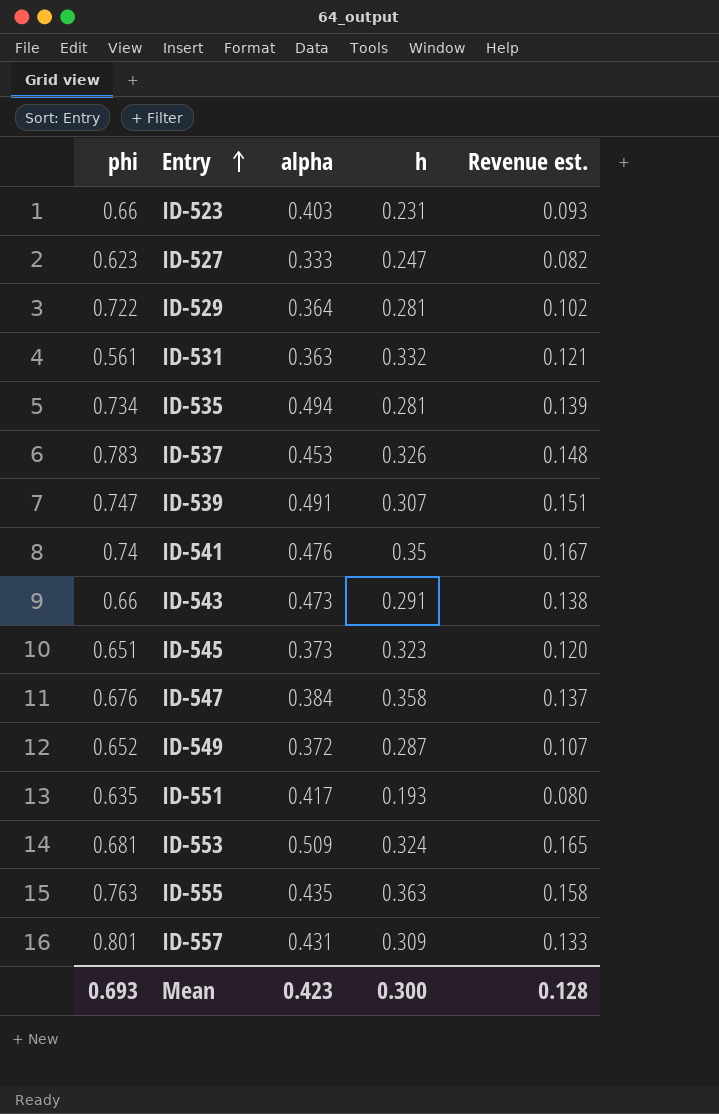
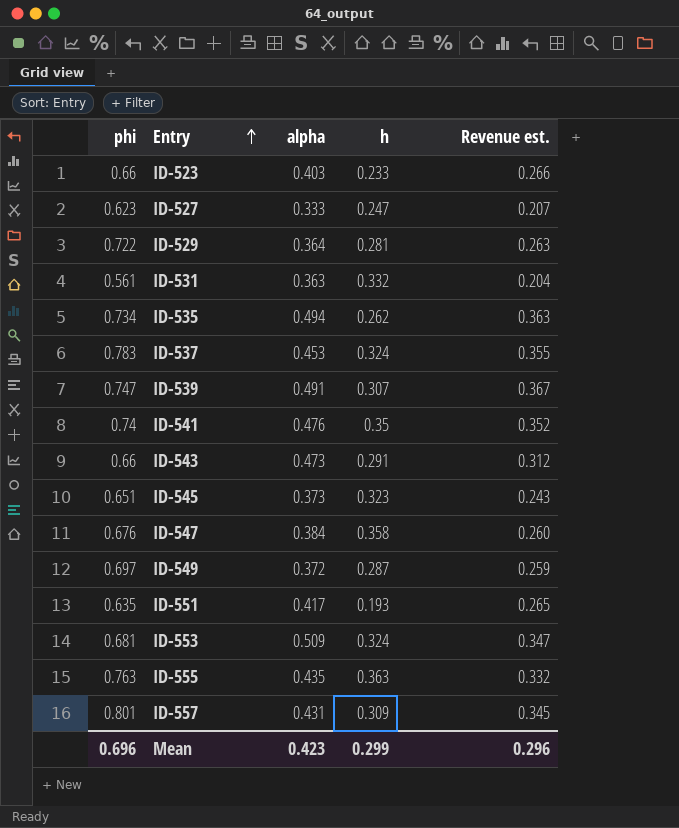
column Revenue est. | formula: [alpha] * [h] -> [phi] * [alpha]
ID-523 | h: 0.231 -> 0.233
ID-535 | h: 0.281 -> 0.262
ID-537 | h: 0.326 -> 0.324
ID-549 | phi: 0.652 -> 0.697
Mean | phi: 0.693 -> 0.696
Mean | h: 0.300 -> 0.299
Mean | Revenue est.: 0.128 -> 0.296

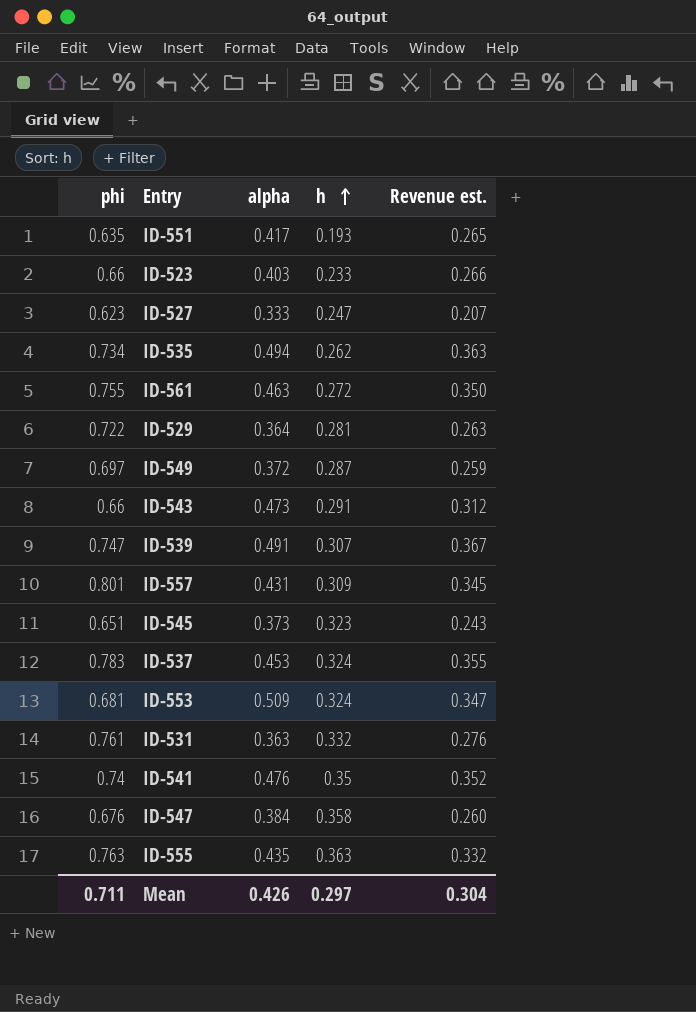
row order: Entry ascending -> h ascending
row ID-561: none -> 0.755 | 0.463 | 0.272 | 0.350
ID-531 | phi: 0.561 -> 0.761
ID-531 | Revenue est.: 0.204 -> 0.276
Mean | phi: 0.696 -> 0.711
Mean | alpha: 0.423 -> 0.426
Mean | h: 0.299 -> 0.297
Mean | Revenue est.: 0.296 -> 0.304

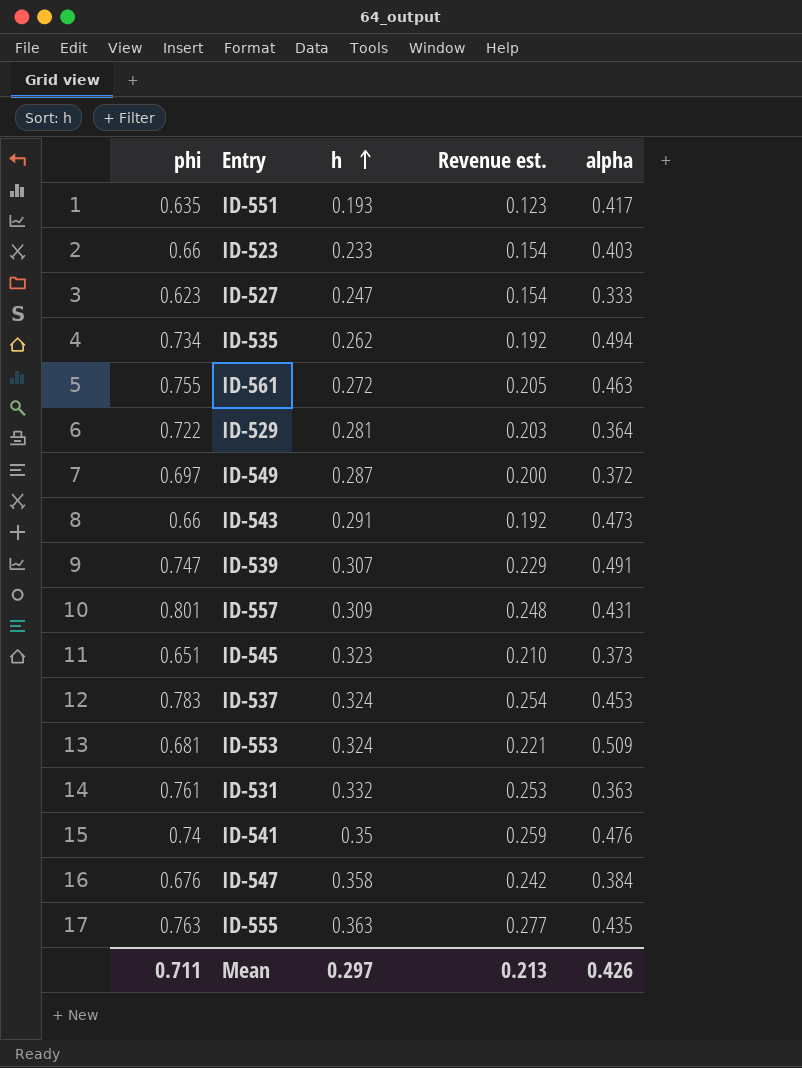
column Revenue est. | formula: [phi] * [alpha] -> [phi] * [h]
column alpha | position: 3 -> 5
Mean | Revenue est.: 0.304 -> 0.213

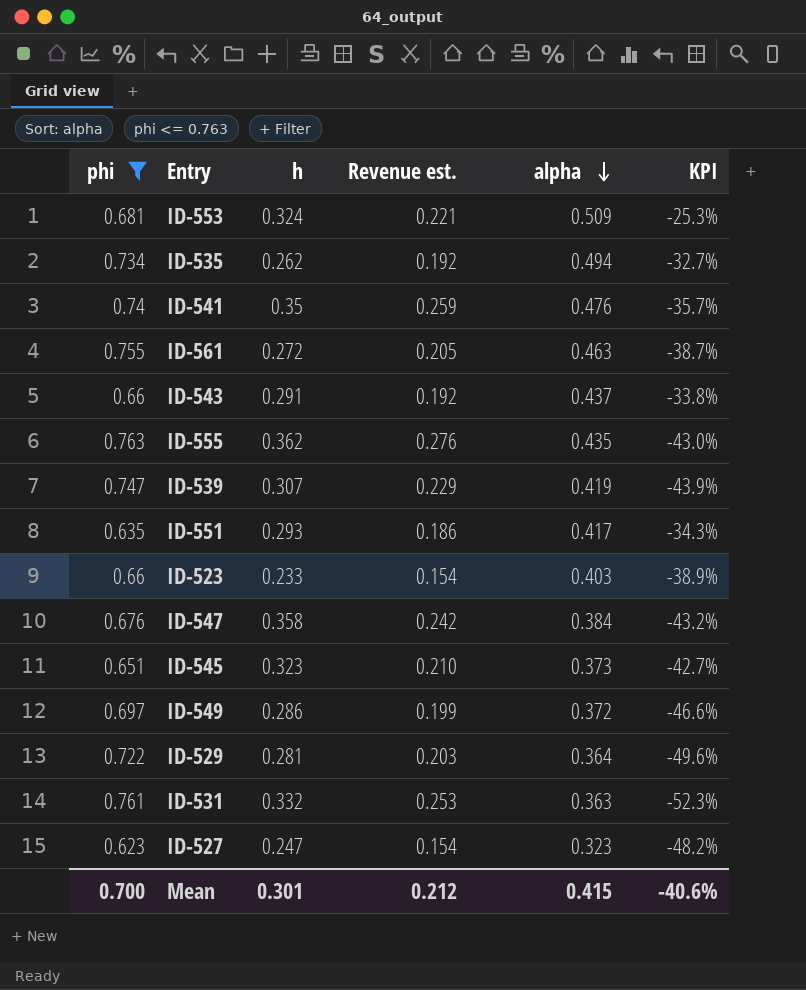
filter: none -> phi <= 0.763
row order: h ascending -> alpha descending
column KPI | formula: none -> ([alpha] - [phi]) / [phi]
ID-543 | alpha: 0.473 -> 0.437
ID-555 | h: 0.363 -> 0.362
ID-555 | Revenue est.: 0.277 -> 0.276
ID-539 | alpha: 0.491 -> 0.419
ID-551 | h: 0.193 -> 0.293
ID-551 | Revenue est.: 0.123 -> 0.186
ID-549 | h: 0.287 -> 0.286
ID-549 | Revenue est.: 0.200 -> 0.199
ID-527 | alpha: 0.333 -> 0.323
Mean | phi: 0.711 -> 0.700
Mean | h: 0.297 -> 0.301
Mean | Revenue est.: 0.213 -> 0.212
Mean | alpha: 0.426 -> 0.415

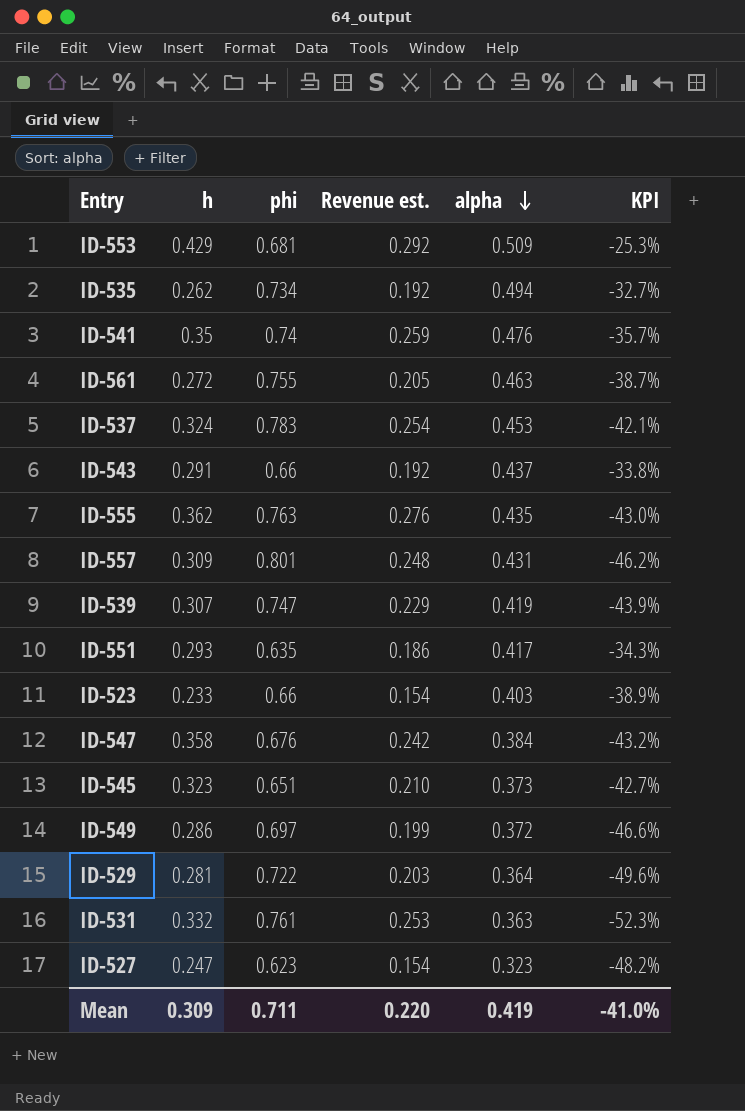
filter: phi <= 0.763 -> none
column phi | position: 1 -> 3
ID-553 | h: 0.324 -> 0.429
ID-553 | Revenue est.: 0.221 -> 0.292
Mean | h: 0.301 -> 0.309
Mean | phi: 0.700 -> 0.711
Mean | Revenue est.: 0.212 -> 0.220
Mean | alpha: 0.415 -> 0.419
Mean | KPI: -40.6% -> -41.0%

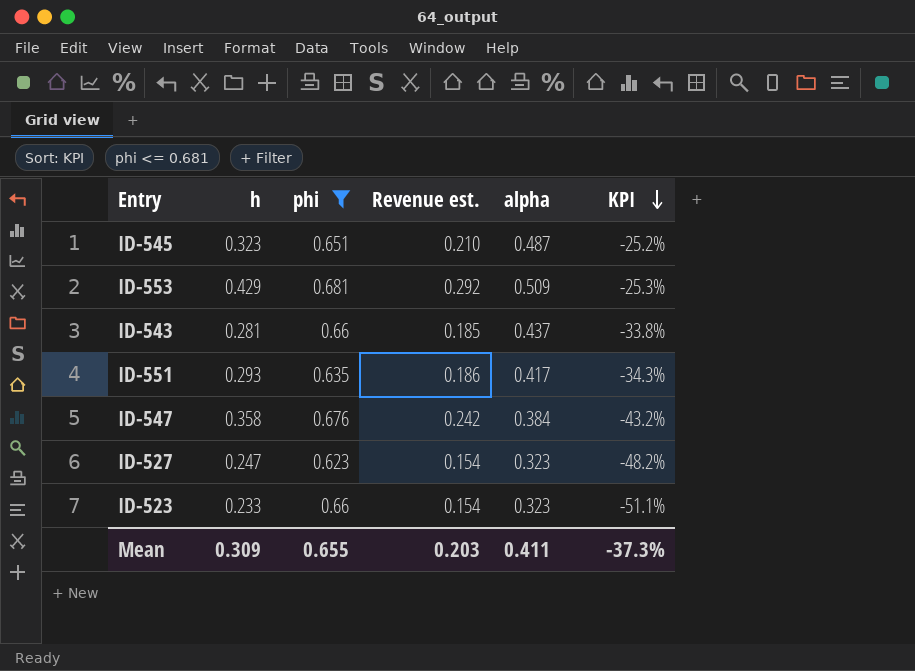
filter: none -> phi <= 0.681
row order: alpha descending -> KPI descending
ID-545 | alpha: 0.373 -> 0.487
ID-545 | KPI: -42.7% -> -25.2%
ID-543 | h: 0.291 -> 0.281
ID-543 | Revenue est.: 0.192 -> 0.185
ID-523 | alpha: 0.403 -> 0.323
ID-523 | KPI: -38.9% -> -51.1%
Mean | phi: 0.711 -> 0.655
Mean | Revenue est.: 0.220 -> 0.203
Mean | alpha: 0.419 -> 0.411
Mean | KPI: -41.0% -> -37.3%

